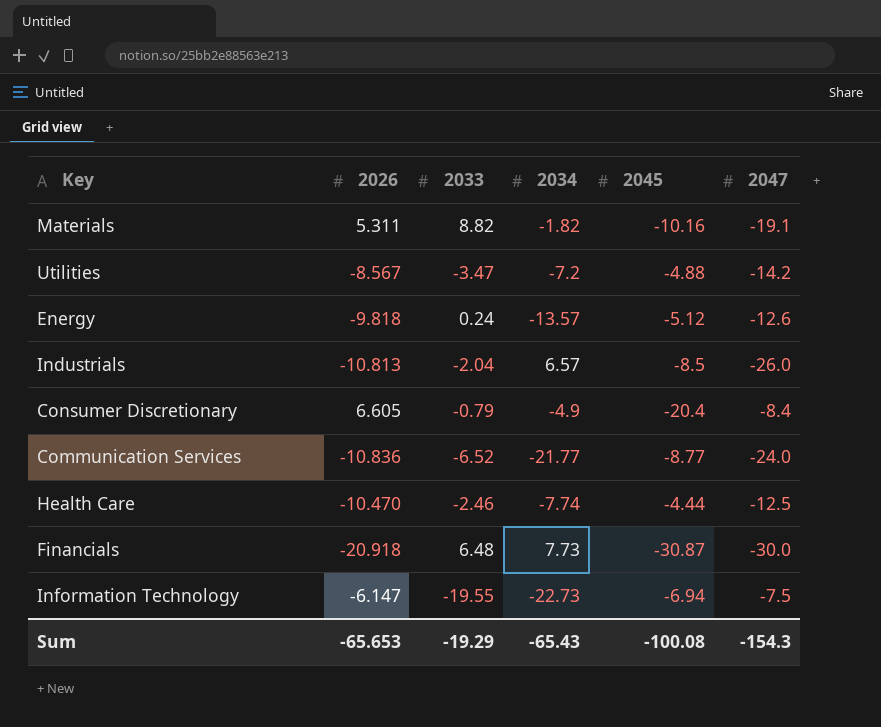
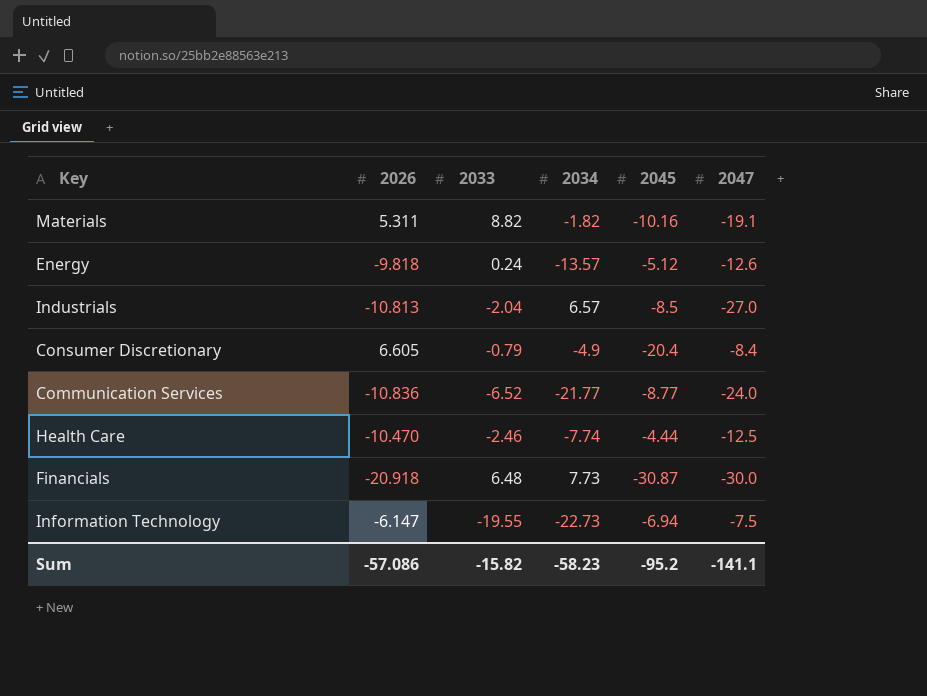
row Utilities: -8.567 | -3.47 | -7.2 | -4.88 | -14.2 -> none
Industrials | 2047: -26.0 -> -27.0
Sum | 2026: -65.653 -> -57.086
Sum | 2033: -19.29 -> -15.82
Sum | 2034: -65.43 -> -58.23
Sum | 2045: -100.08 -> -95.2
Sum | 2047: -154.3 -> -141.1

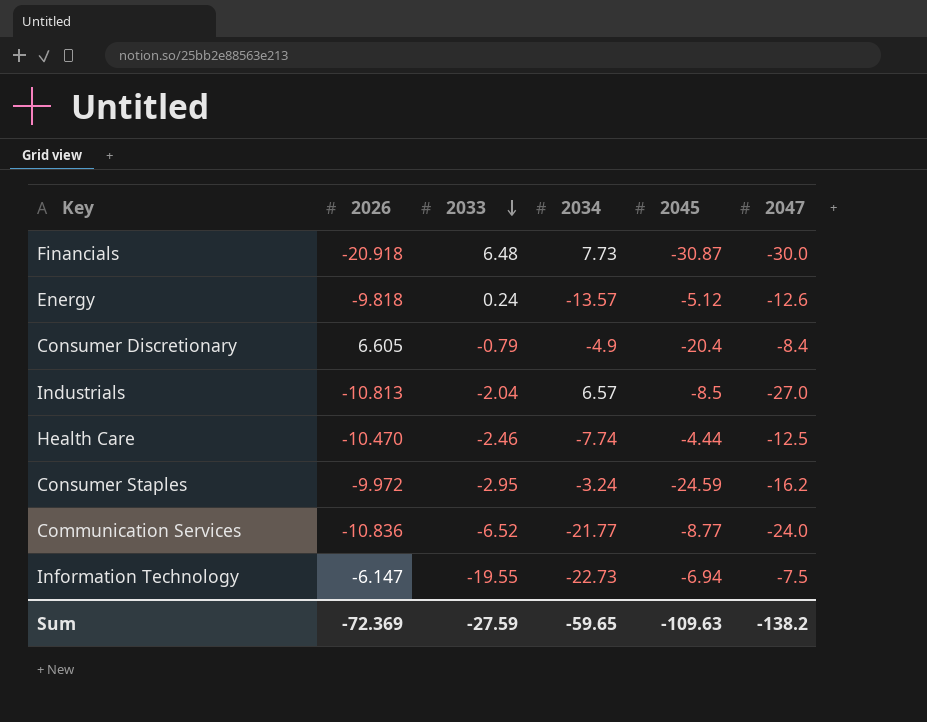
row order: none -> 2033 descending
row Materials: 5.311 | 8.82 | -1.82 | -10.16 | -19.1 -> none
row Consumer Staples: none -> -9.972 | -2.95 | -3.24 | -24.59 | -16.2
Sum | 2026: -57.086 -> -72.369
Sum | 2033: -15.82 -> -27.59
Sum | 2034: -58.23 -> -59.65
Sum | 2045: -95.2 -> -109.63
Sum | 2047: -141.1 -> -138.2

